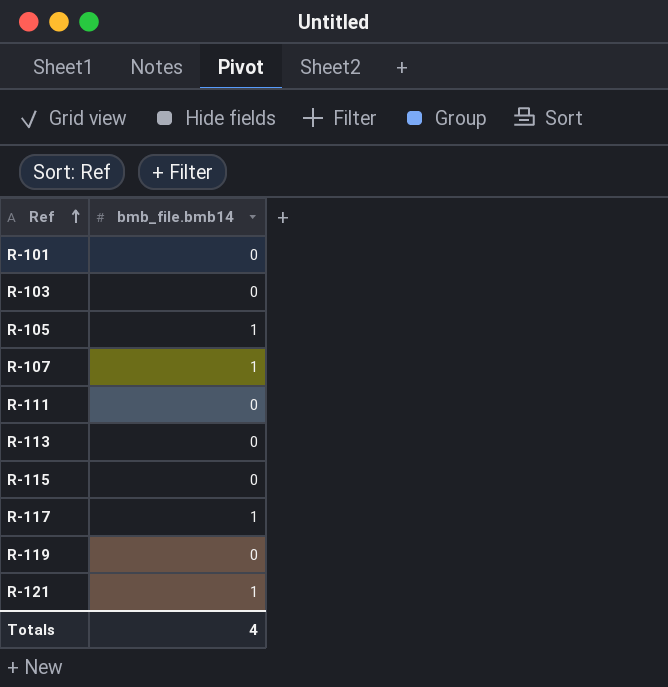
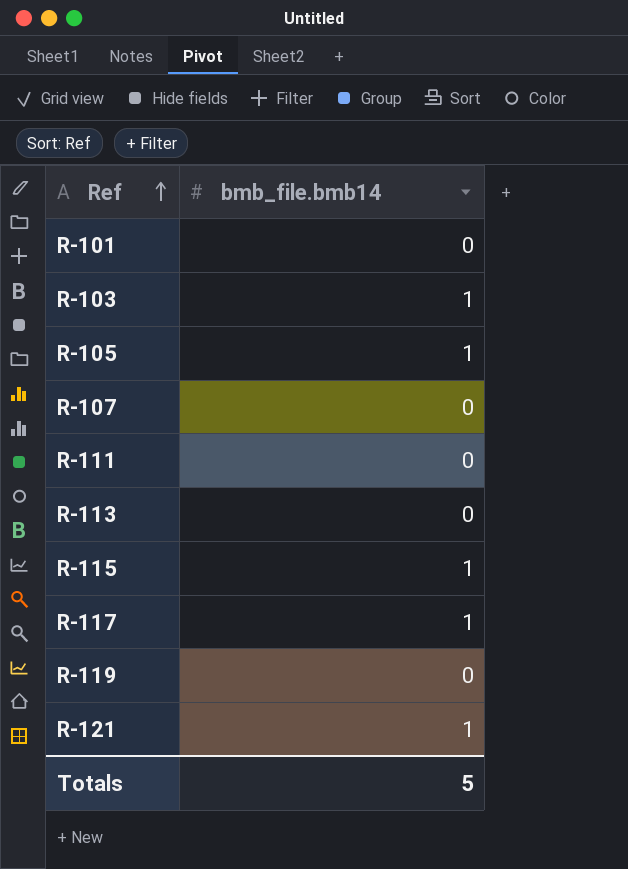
R-103 | bmb_file.bmb14: 0 -> 1
R-107 | bmb_file.bmb14: 1 -> 0
R-115 | bmb_file.bmb14: 0 -> 1
Totals | bmb_file.bmb14: 4 -> 5

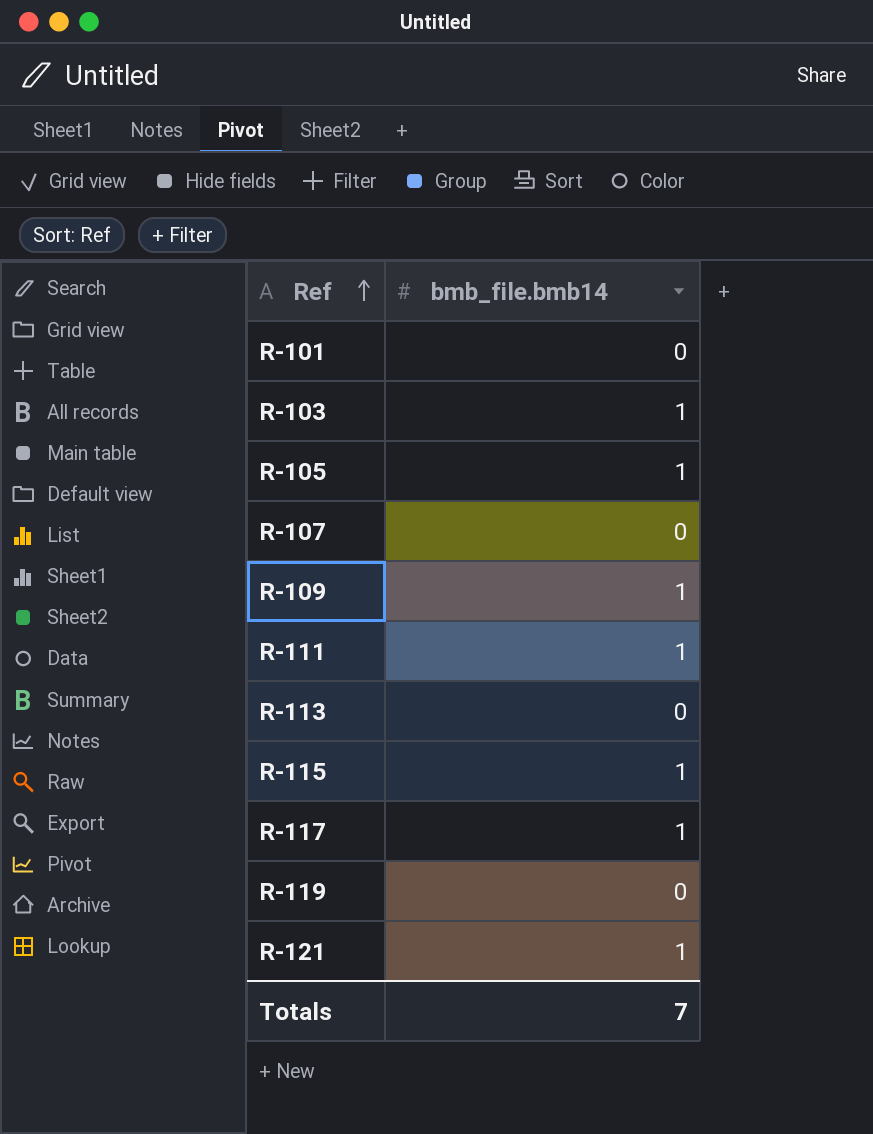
row R-109: none -> 1
R-111 | bmb_file.bmb14: 0 -> 1
Totals | bmb_file.bmb14: 5 -> 7

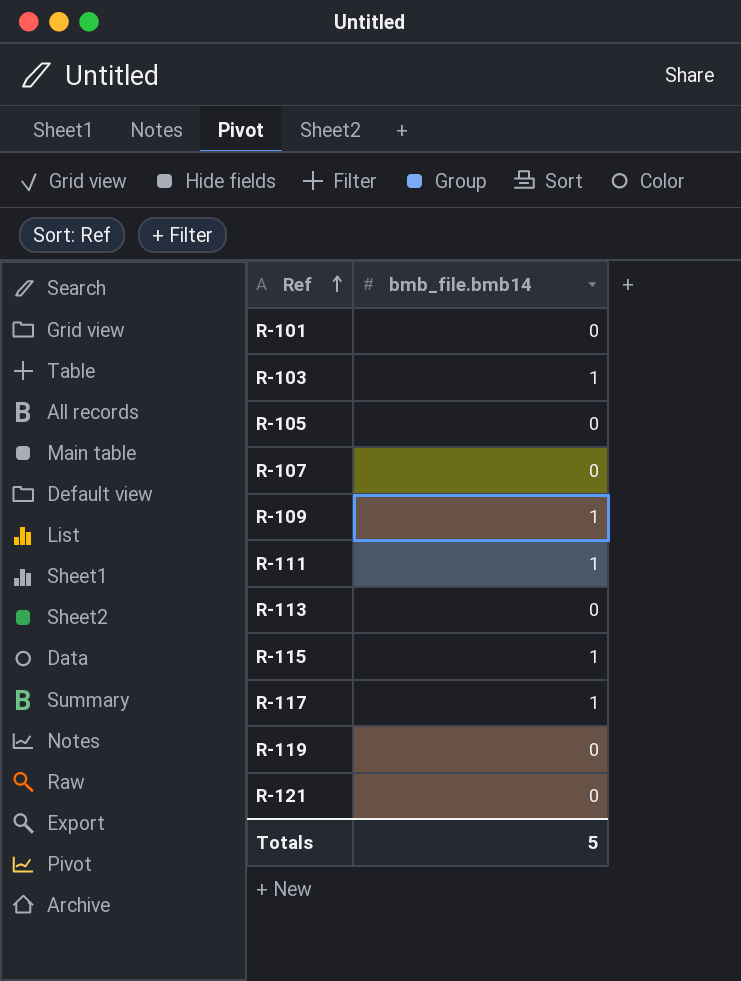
R-105 | bmb_file.bmb14: 1 -> 0
R-121 | bmb_file.bmb14: 1 -> 0
Totals | bmb_file.bmb14: 7 -> 5

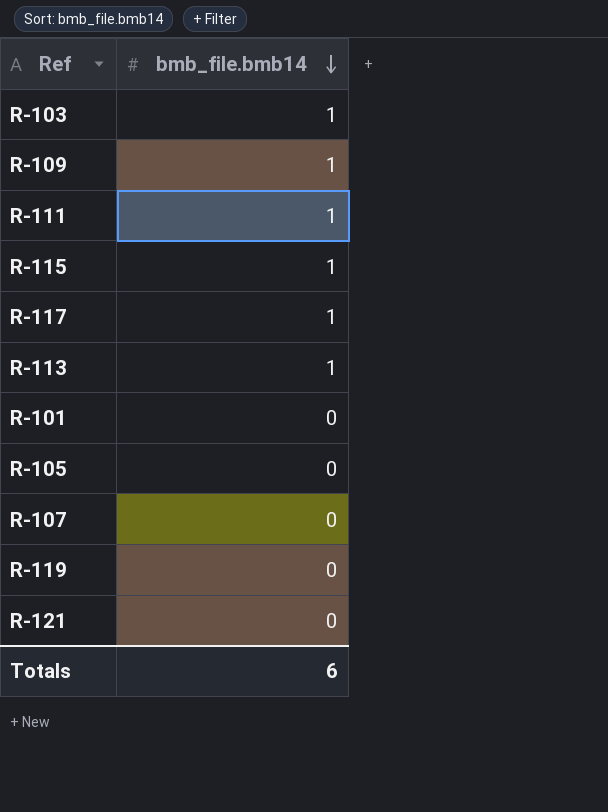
row order: Ref ascending -> bmb_file.bmb14 descending
R-113 | bmb_file.bmb14: 0 -> 1
Totals | bmb_file.bmb14: 5 -> 6

